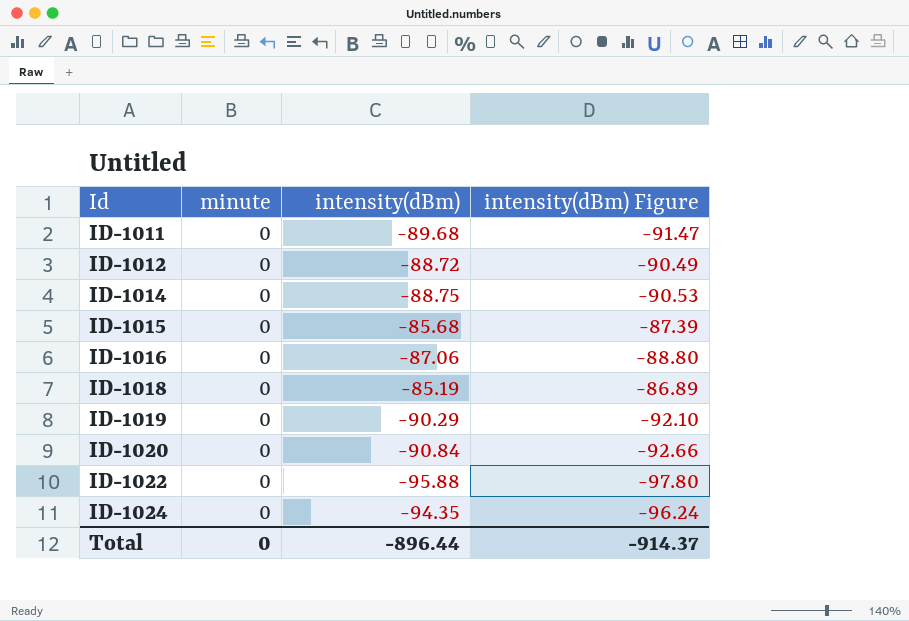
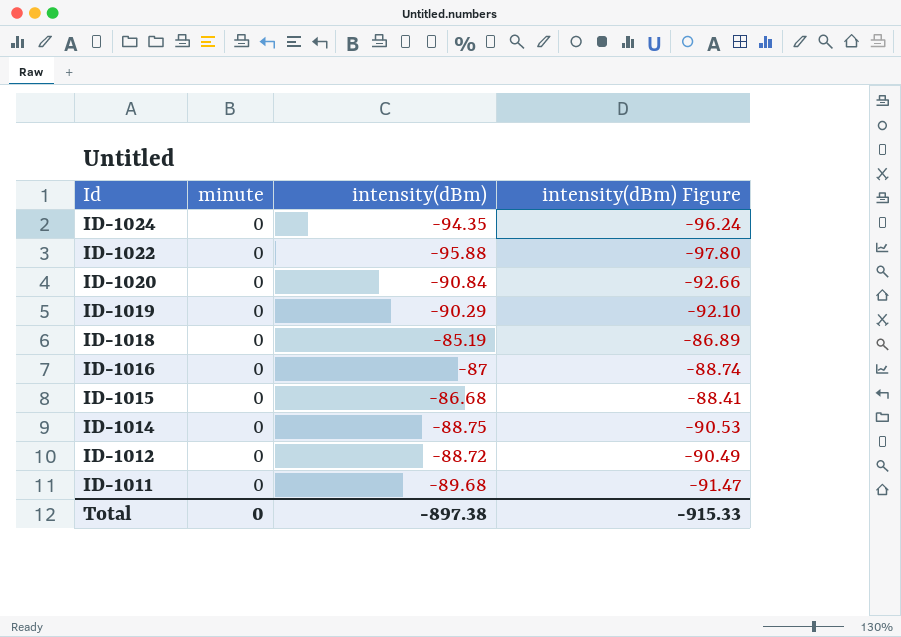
row order: Id ascending -> Id descending
ID-1016 | intensity(dBm): -87.06 -> -87
ID-1016 | intensity(dBm) Figure: -88.80 -> -88.74
ID-1015 | intensity(dBm): -85.68 -> -86.68
ID-1015 | intensity(dBm) Figure: -87.39 -> -88.41
Total | intensity(dBm): -896.44 -> -897.38
Total | intensity(dBm) Figure: -914.37 -> -915.33

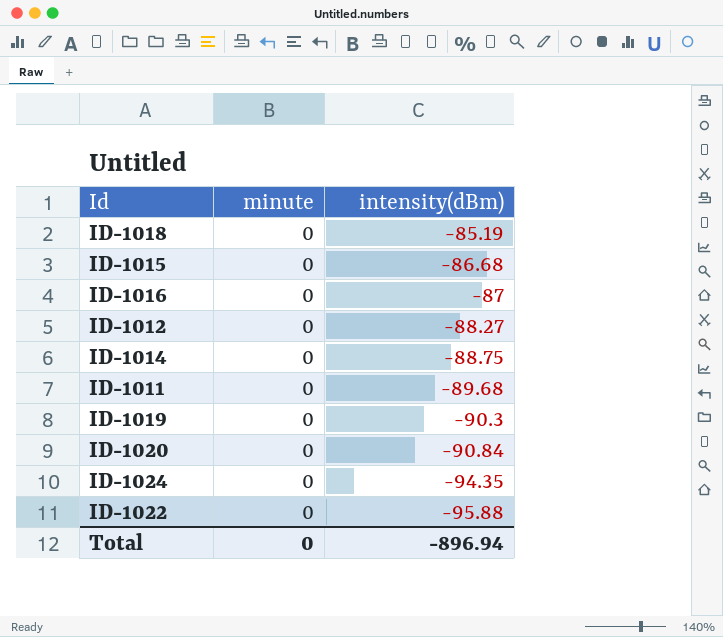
row order: Id descending -> intensity(dBm) descending
column intensity(dBm) Figure | formula: [intensity(dBm)] * 1.02 -> none
ID-1012 | intensity(dBm): -88.72 -> -88.27
ID-1019 | intensity(dBm): -90.29 -> -90.3
Total | intensity(dBm): -897.38 -> -896.94

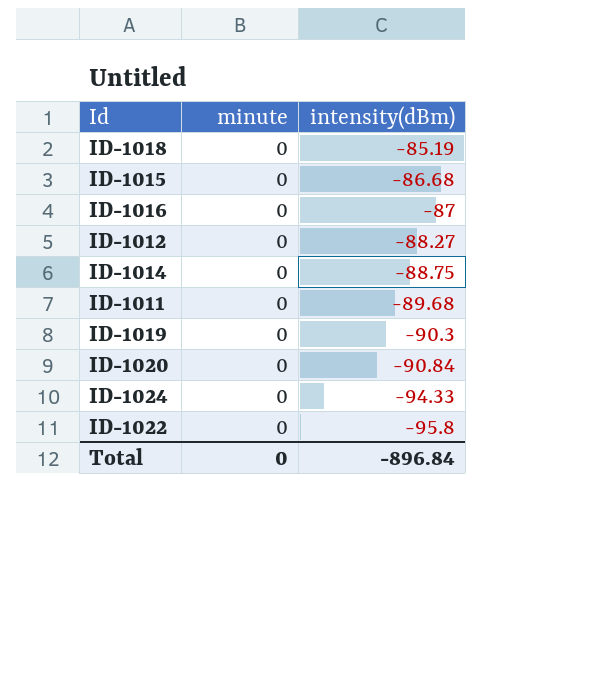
ID-1024 | intensity(dBm): -94.35 -> -94.33
ID-1022 | intensity(dBm): -95.88 -> -95.8
Total | intensity(dBm): -896.94 -> -896.84

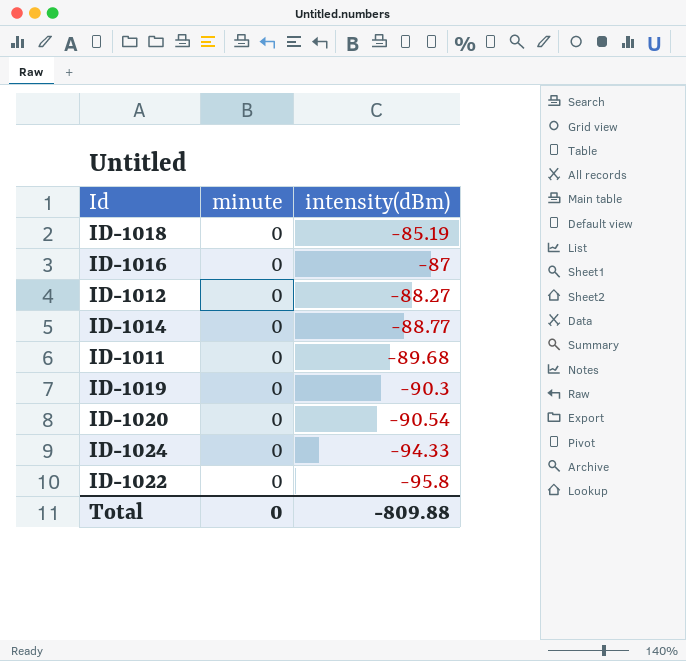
row ID-1015: 0 | -86.68 -> none
ID-1014 | intensity(dBm): -88.75 -> -88.77
ID-1020 | intensity(dBm): -90.84 -> -90.54
Total | intensity(dBm): -896.84 -> -809.88

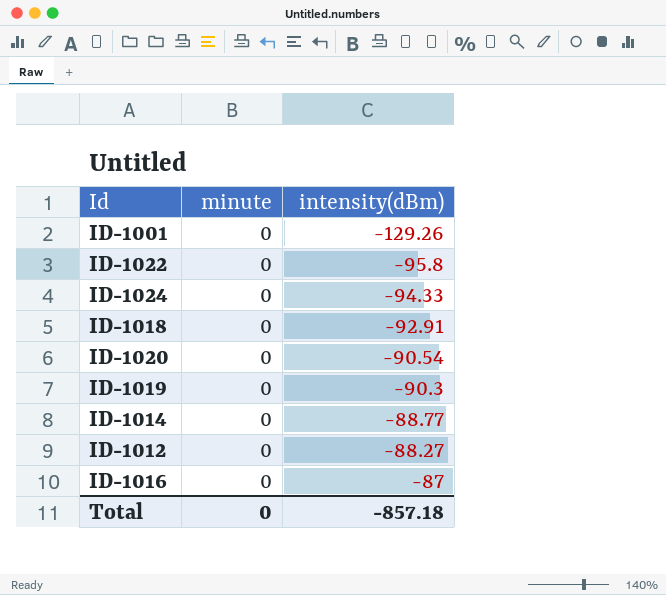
row order: intensity(dBm) descending -> intensity(dBm) ascending
row ID-1011: 0 | -89.68 -> none
row ID-1001: none -> 0 | -129.26
ID-1018 | intensity(dBm): -85.19 -> -92.91
Total | intensity(dBm): -809.88 -> -857.18

